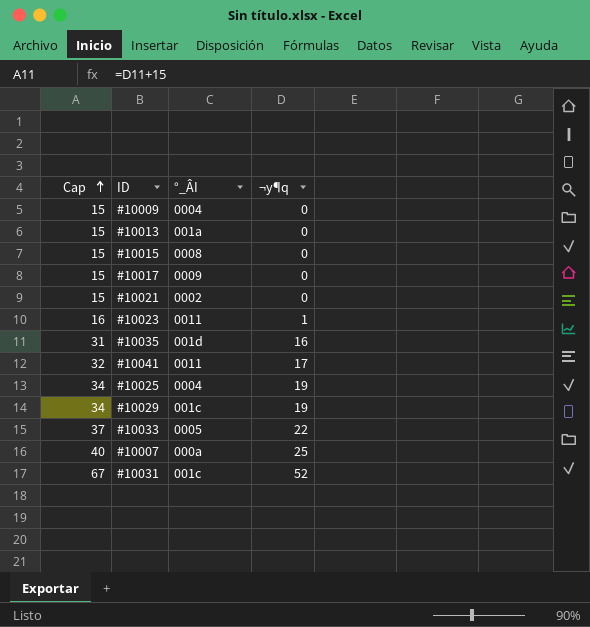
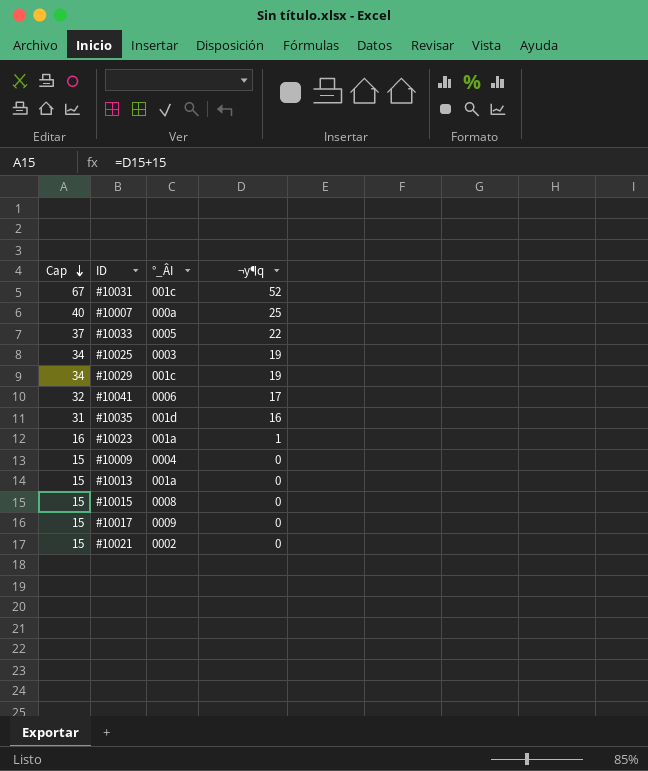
row order: Cap ascending -> Cap descending
#10025 | °_ÂI: 0004 -> 0003
#10041 | °_ÂI: 0011 -> 0006
#10023 | °_ÂI: 0011 -> 001a

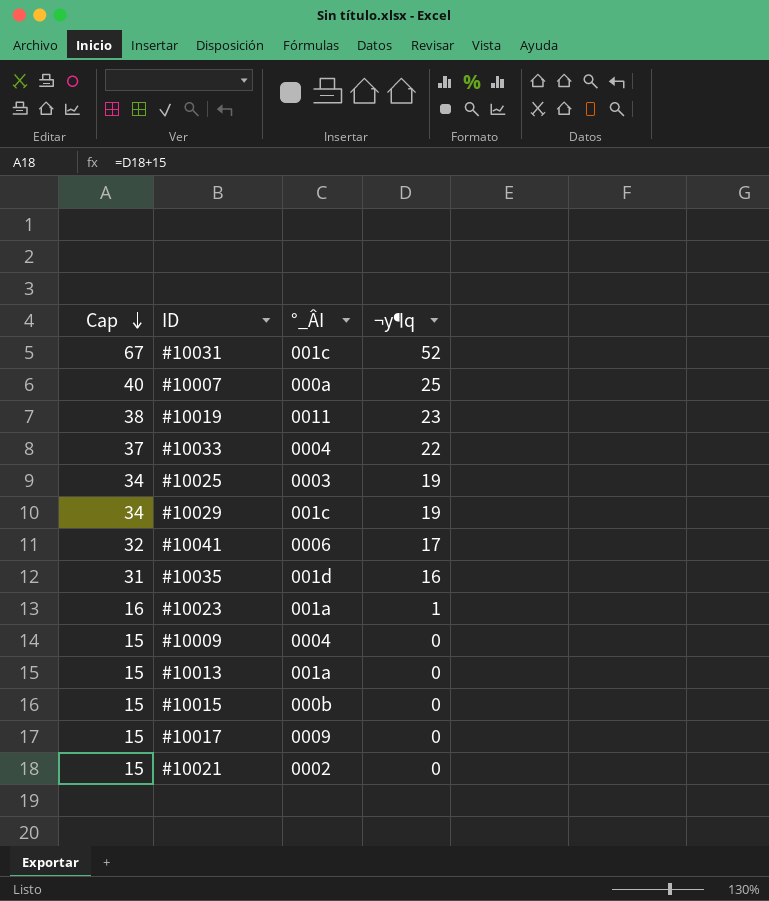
row #10019: none -> 38 | 0011 | 23
#10033 | °_ÂI: 0005 -> 0004
#10015 | °_ÂI: 0008 -> 000b

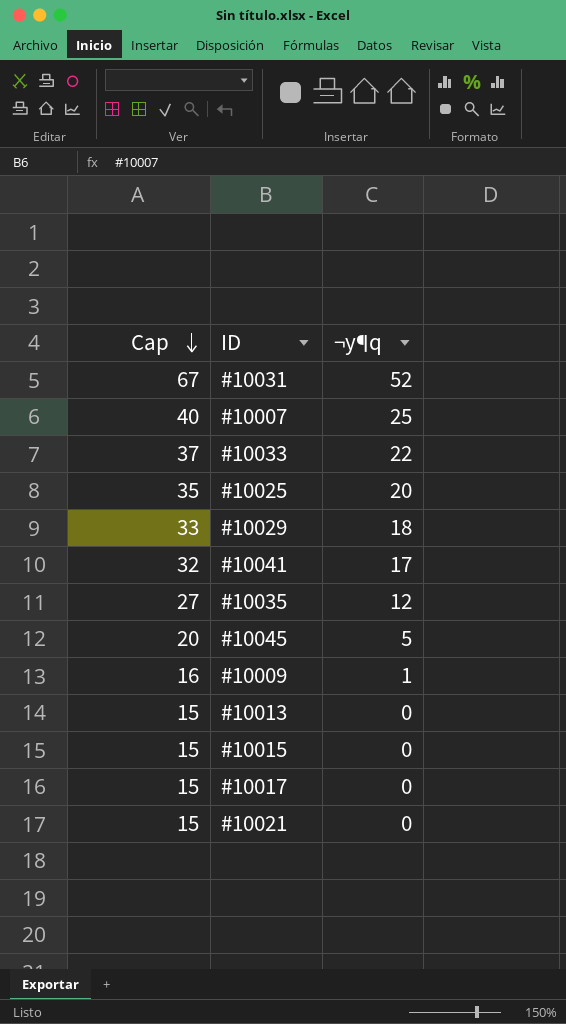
column °_ÂI | position: 3 -> none
row #10019: 38 | 0011 | 23 -> none
row #10023: 16 | 001a | 1 -> none
#10025 | Cap: 34 -> 35
#10025 | ¬y¶q: 19 -> 20
#10029 | Cap: 34 -> 33
#10029 | ¬y¶q: 19 -> 18
#10035 | Cap: 31 -> 27
#10035 | ¬y¶q: 16 -> 12
row #10045: none -> 20 | 5
#10009 | Cap: 15 -> 16
#10009 | ¬y¶q: 0 -> 1

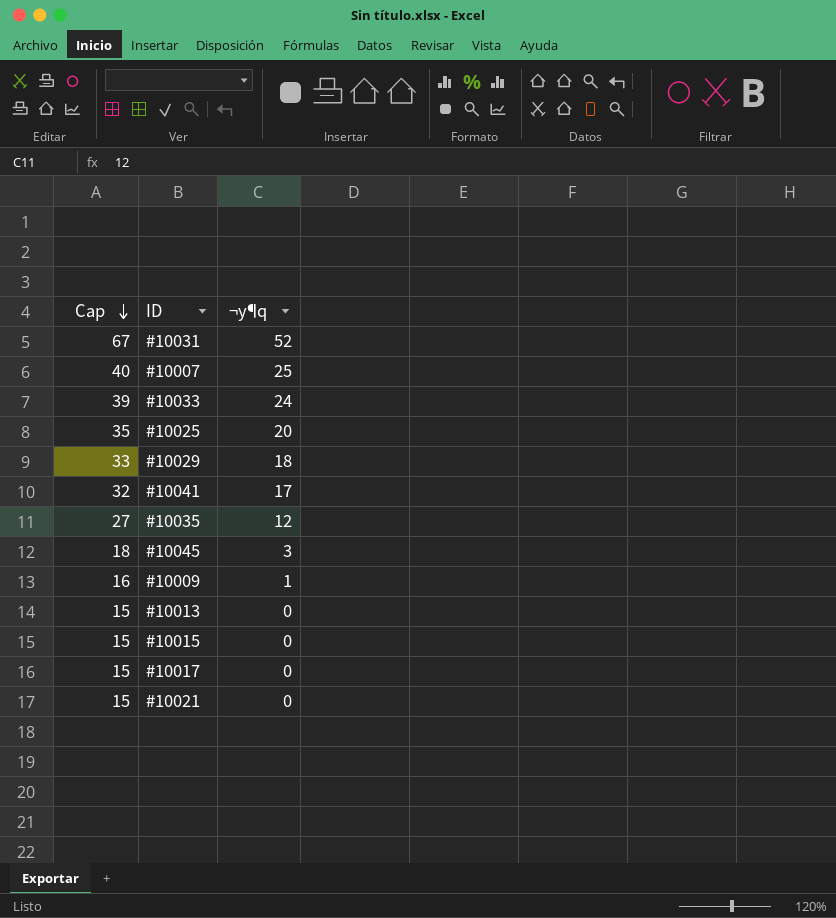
#10033 | Cap: 37 -> 39
#10033 | ¬y¶q: 22 -> 24
#10045 | Cap: 20 -> 18
#10045 | ¬y¶q: 5 -> 3

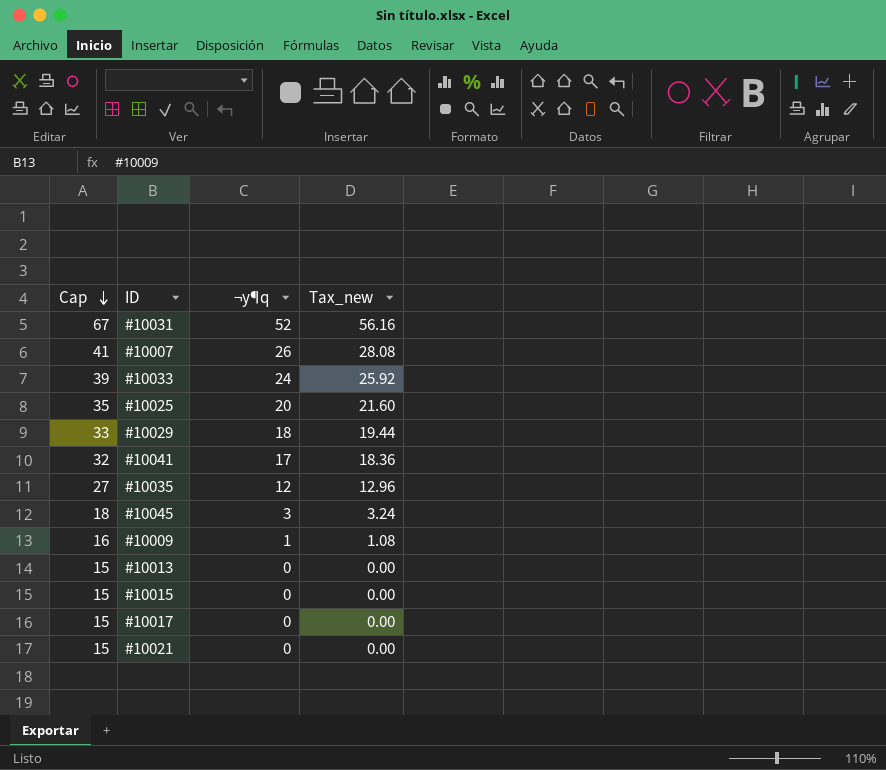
column Tax_new | formula: none -> [¬y¶q] * 1.08
#10007 | Cap: 40 -> 41
#10007 | ¬y¶q: 25 -> 26

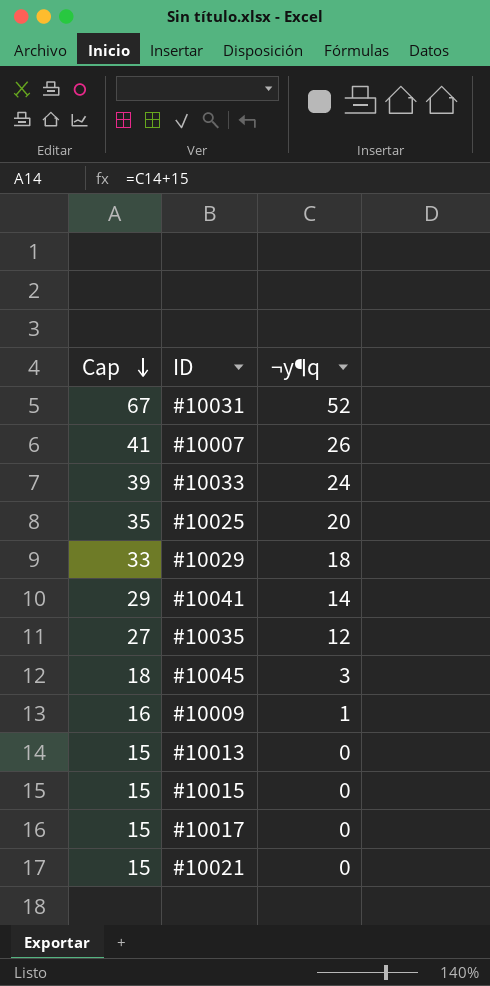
column Tax_new | formula: [¬y¶q] * 1.08 -> none
#10041 | Cap: 32 -> 29
#10041 | ¬y¶q: 17 -> 14

